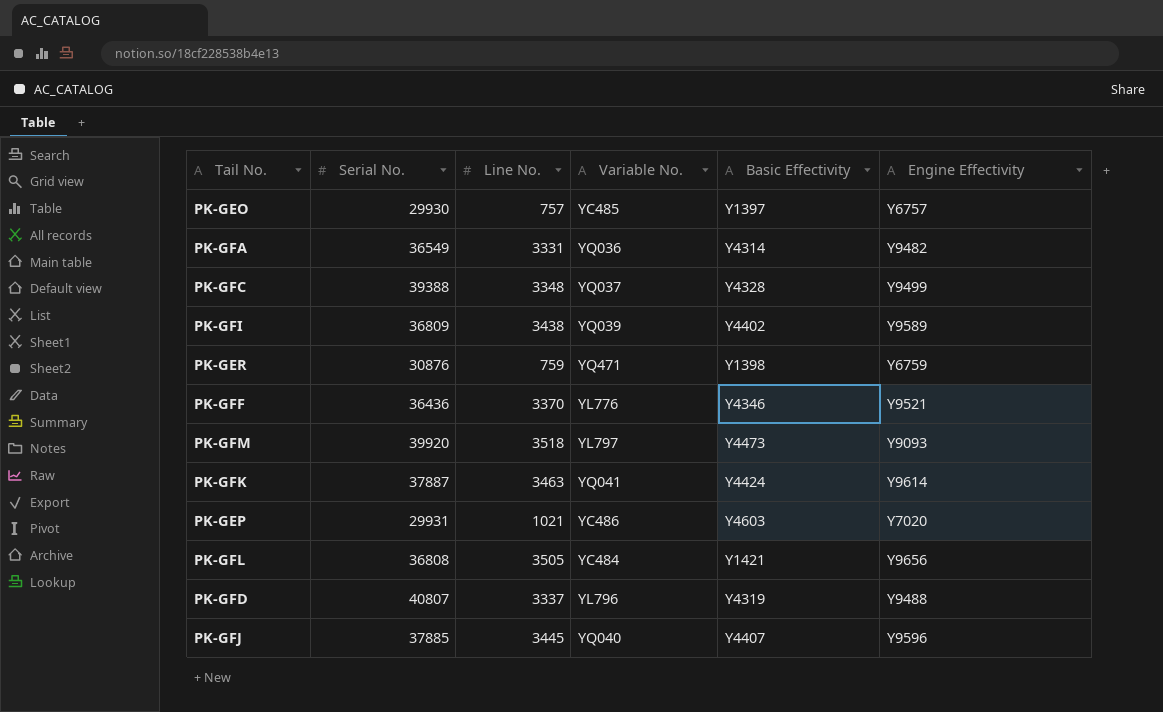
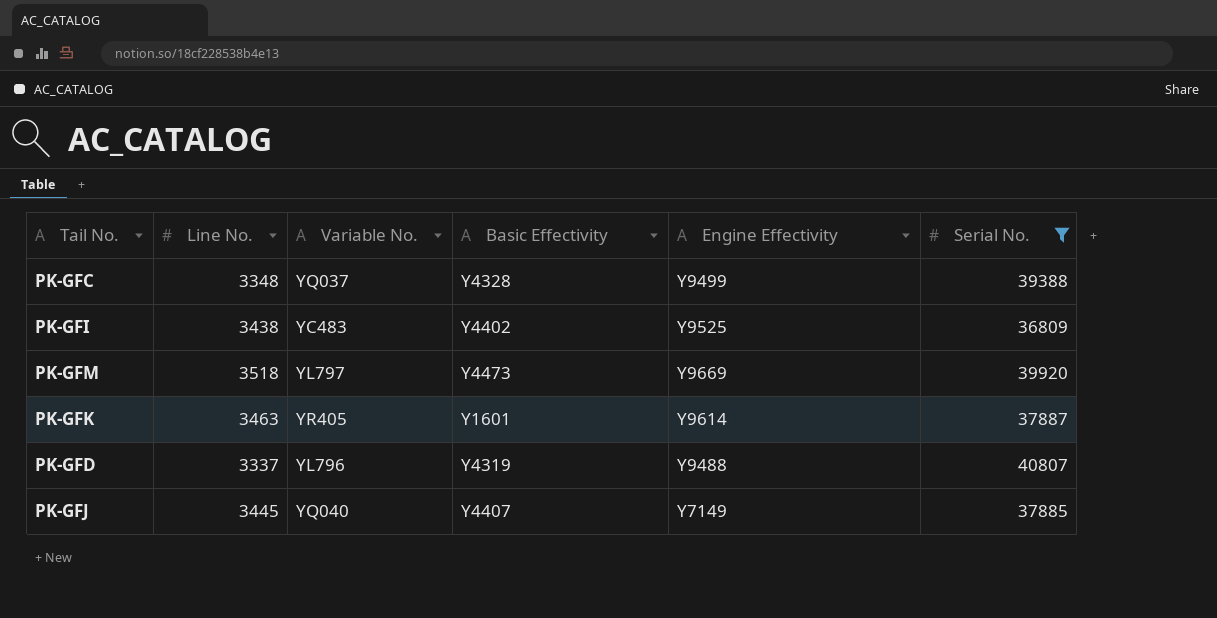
filter: none -> Serial No. >= 36809
column Serial No. | position: 2 -> 6
PK-GFI | Variable No.: YQ039 -> YC483
PK-GFI | Engine Effectivity: Y9589 -> Y9525
PK-GFM | Engine Effectivity: Y9093 -> Y9669
PK-GFK | Variable No.: YQ041 -> YR405
PK-GFK | Basic Effectivity: Y4424 -> Y1601
PK-GFJ | Engine Effectivity: Y9596 -> Y7149

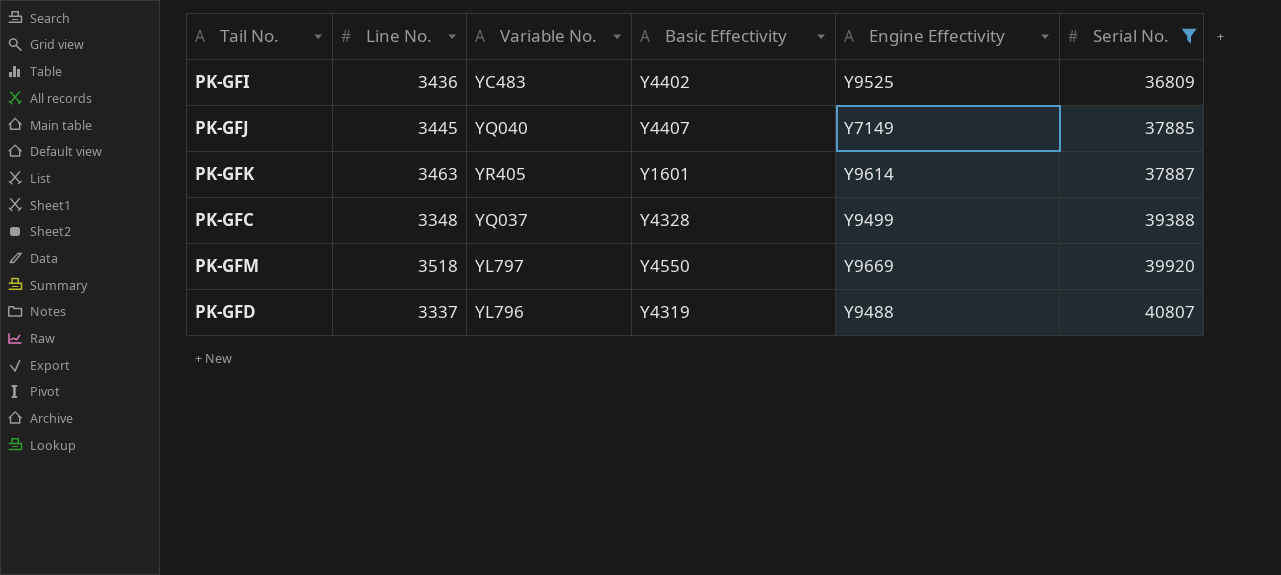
row order: none -> Serial No. ascending
PK-GFI | Line No.: 3438 -> 3436
PK-GFM | Basic Effectivity: Y4473 -> Y4550

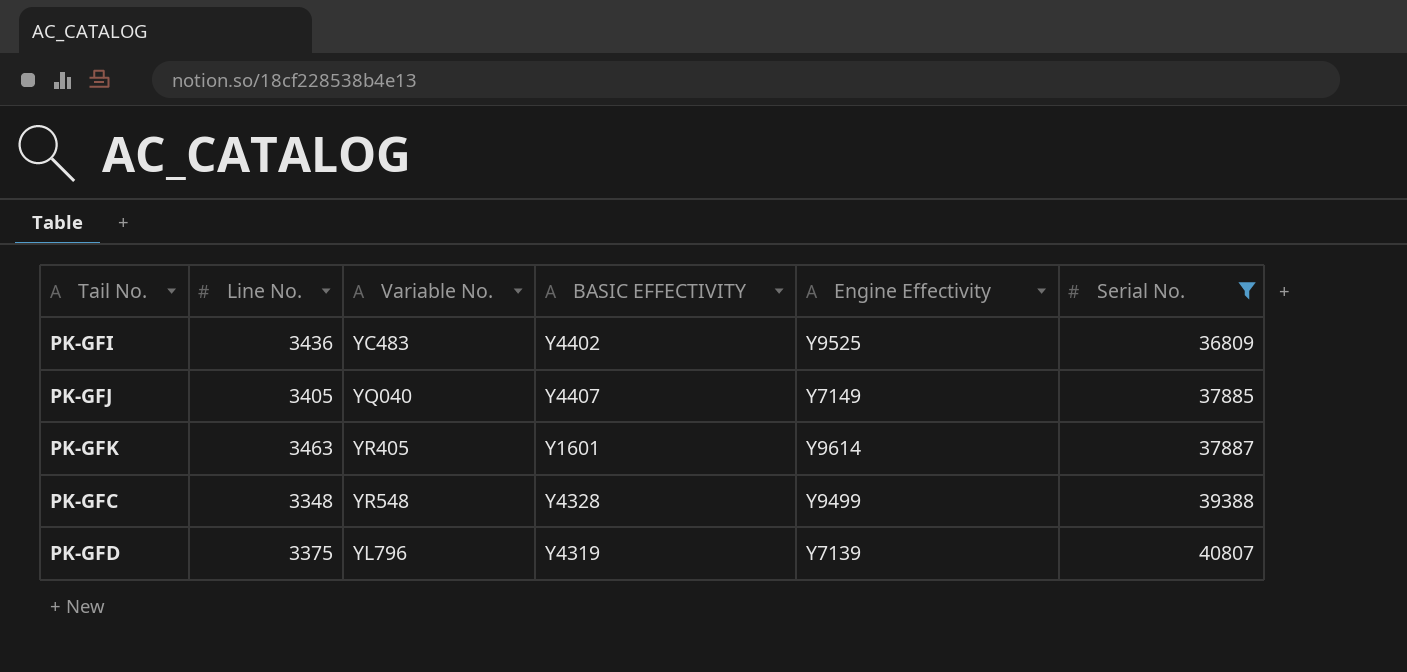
column name: Basic Effectivity -> BASIC EFFECTIVITY
row PK-GFM: 3518 | YL797 | Y4550 | Y9669 | 39920 -> none
PK-GFJ | Line No.: 3445 -> 3405
PK-GFC | Variable No.: YQ037 -> YR548
PK-GFD | Line No.: 3337 -> 3375
PK-GFD | Engine Effectivity: Y9488 -> Y7139

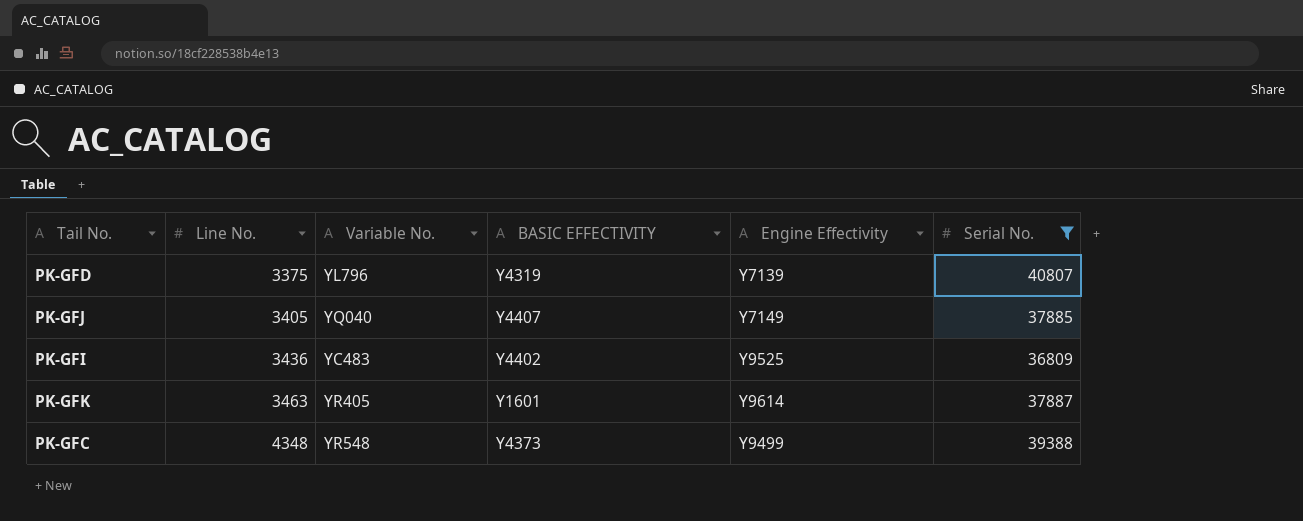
row order: Serial No. ascending -> Line No. ascending
PK-GFC | Line No.: 3348 -> 4348
PK-GFC | BASIC EFFECTIVITY: Y4328 -> Y4373

